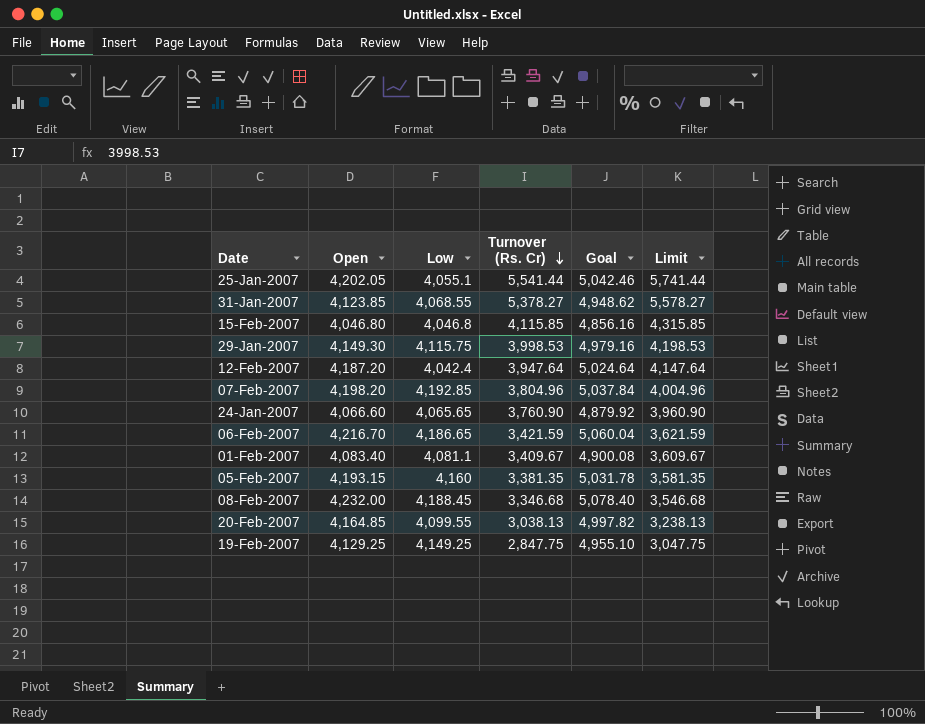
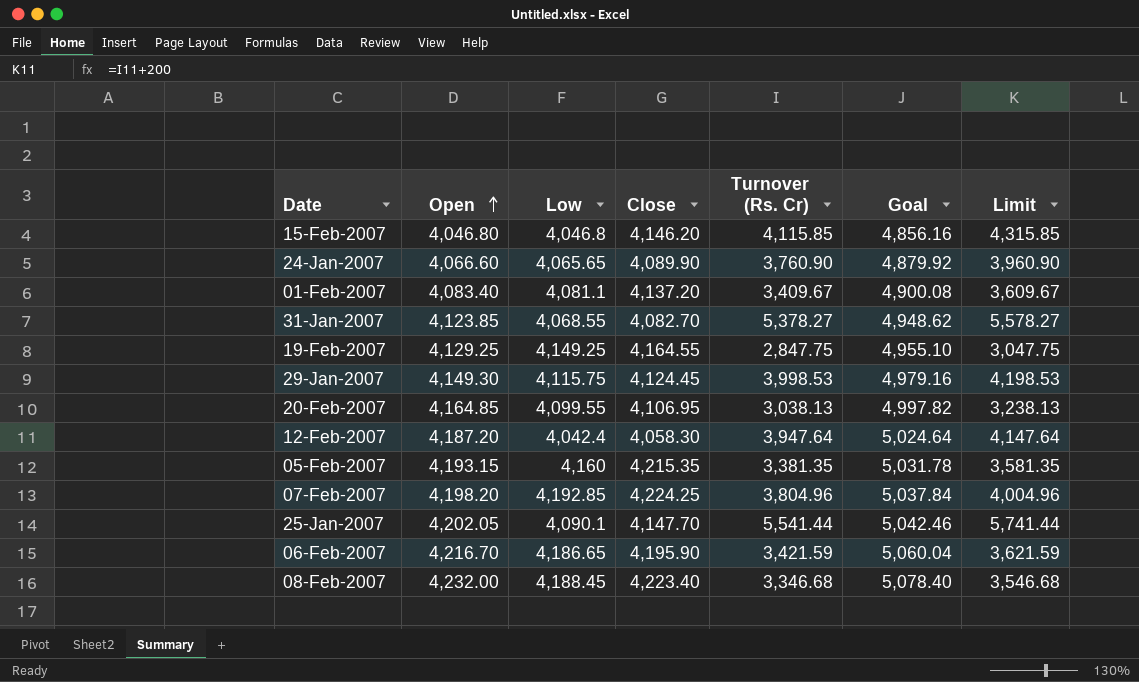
row order: Turnover (Rs. Cr) descending -> Open ascending
column Close | position: none -> 4
25-Jan-2007 | Low: 4,055.1 -> 4,090.1

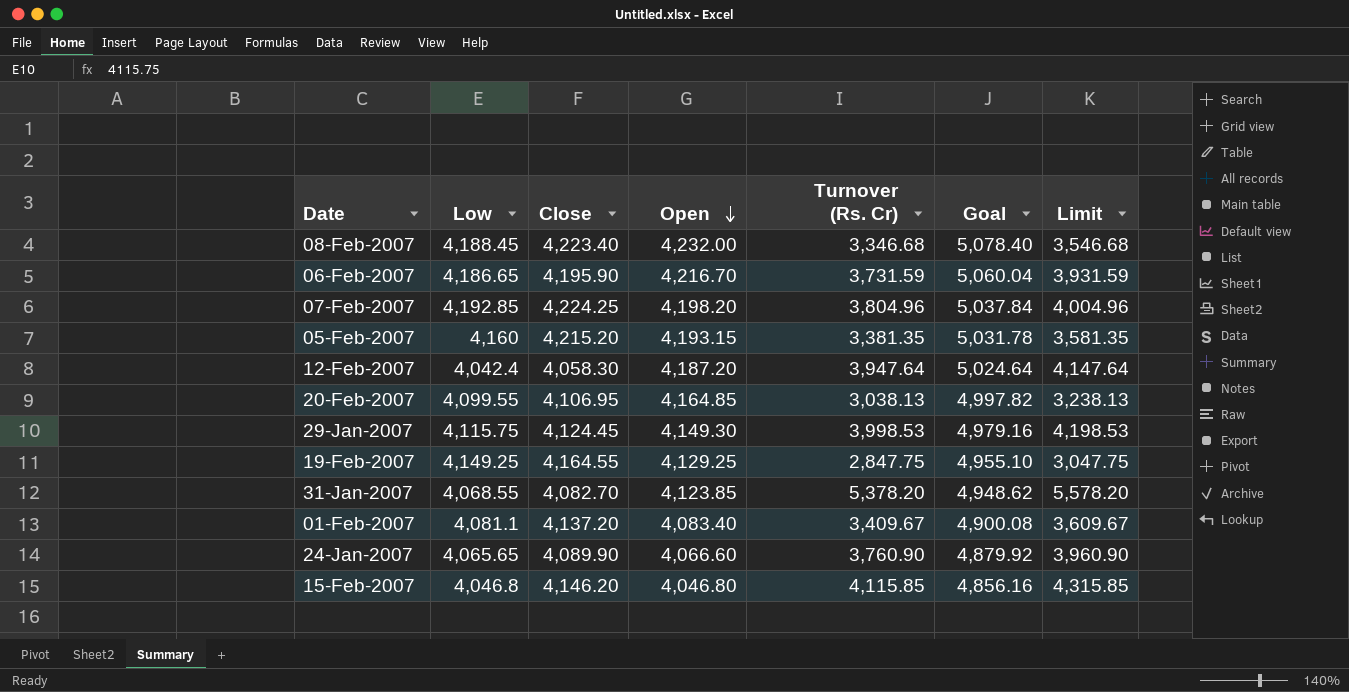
row order: Open ascending -> Open descending
column Open | position: 2 -> 4
row 25-Jan-2007: 4,202.05 | 4,090.1 | 4,147.70 | 5,541.44 | 5,042.46 | 5,741.44 -> none
06-Feb-2007 | Turnover (Rs. Cr): 3,421.59 -> 3,731.59
06-Feb-2007 | Limit: 3,621.59 -> 3,931.59
05-Feb-2007 | Close: 4,215.35 -> 4,215.20
31-Jan-2007 | Turnover (Rs. Cr): 5,378.27 -> 5,378.20
31-Jan-2007 | Limit: 5,578.27 -> 5,578.20

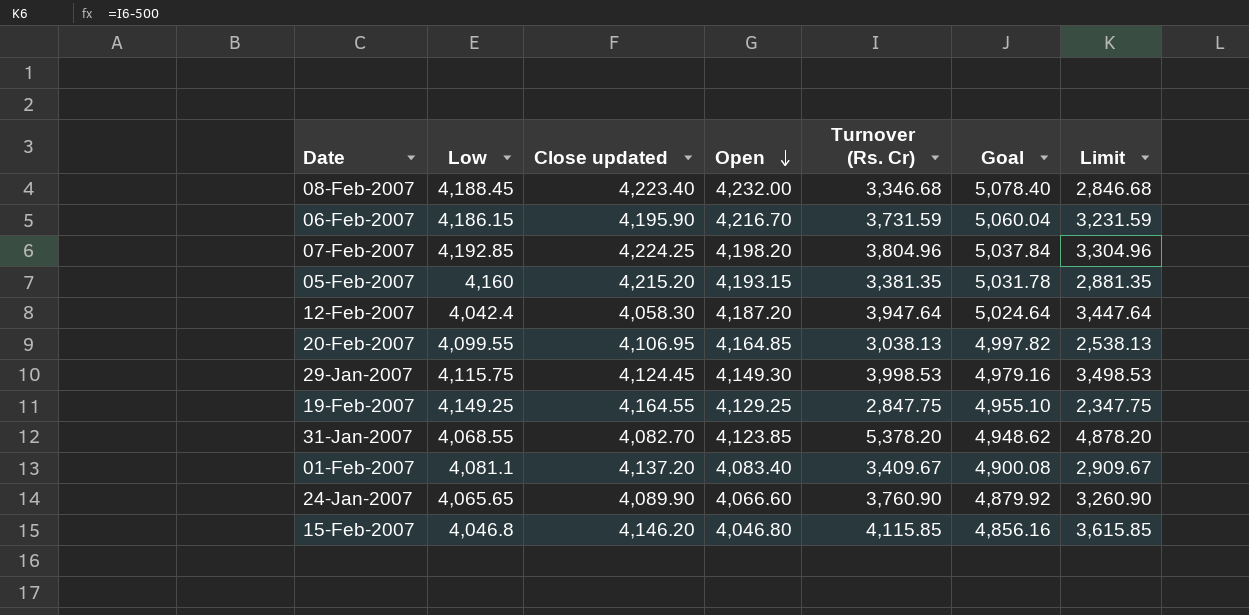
column name: Close -> Close updated
column Limit | formula: [Turnover (Rs. Cr)] + 200 -> [Turnover (Rs. Cr)] - 500
06-Feb-2007 | Low: 4,186.65 -> 4,186.15

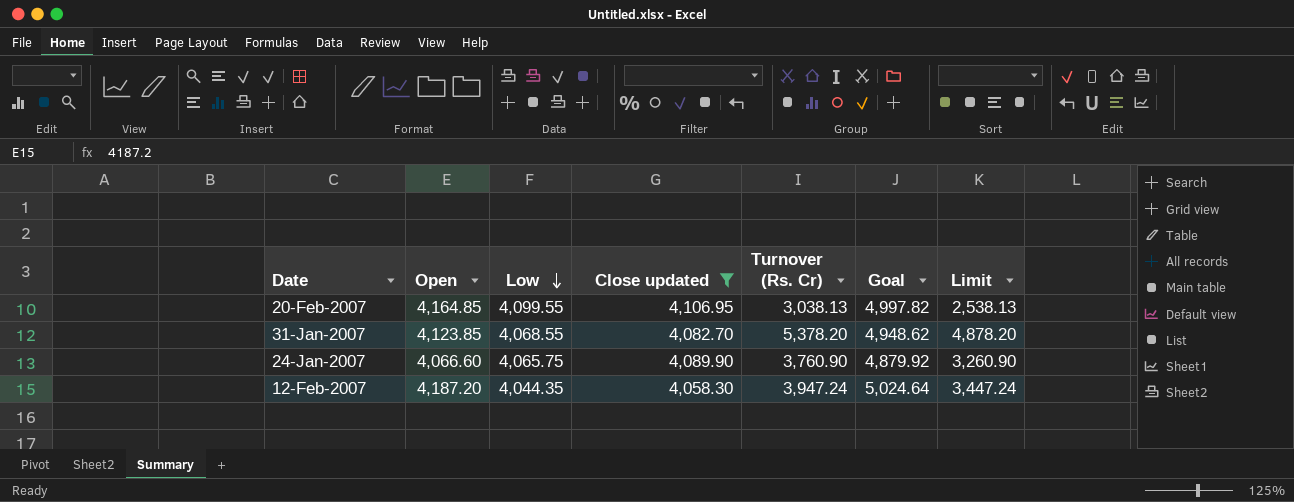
filter: none -> Close updated <= 4,106.95
row order: Open descending -> Low descending
column Open | position: 4 -> 2
24-Jan-2007 | Low: 4,065.65 -> 4,065.75
12-Feb-2007 | Low: 4,042.4 -> 4,044.35
12-Feb-2007 | Turnover (Rs. Cr): 3,947.64 -> 3,947.24
12-Feb-2007 | Limit: 3,447.64 -> 3,447.24

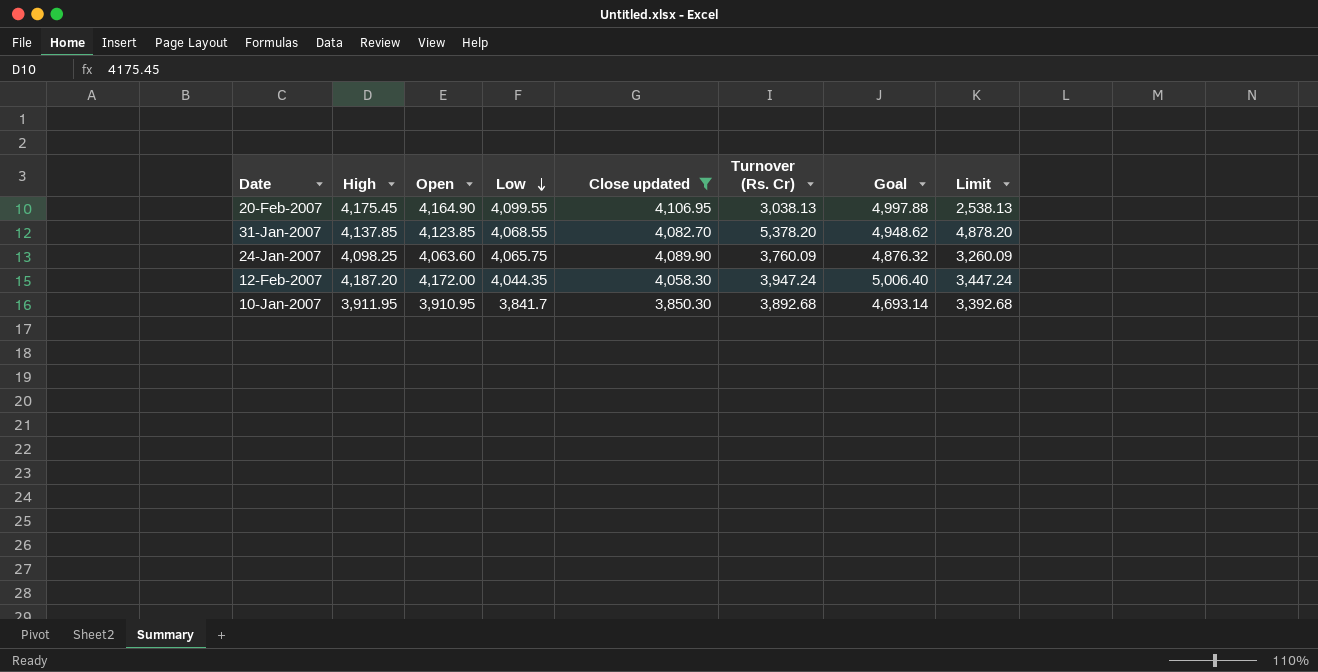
column High | position: none -> 2
20-Feb-2007 | Open: 4,164.85 -> 4,164.90
20-Feb-2007 | Goal: 4,997.82 -> 4,997.88
24-Jan-2007 | Open: 4,066.60 -> 4,063.60
24-Jan-2007 | Turnover (Rs. Cr): 3,760.90 -> 3,760.09
24-Jan-2007 | Goal: 4,879.92 -> 4,876.32
24-Jan-2007 | Limit: 3,260.90 -> 3,260.09
12-Feb-2007 | Open: 4,187.20 -> 4,172.00
12-Feb-2007 | Goal: 5,024.64 -> 5,006.40
row 10-Jan-2007: none -> 3,911.95 | 3,910.95 | 3,841.7 | 3,850.30 | 3,892.68 | 4,693.14 | 3,392.68

